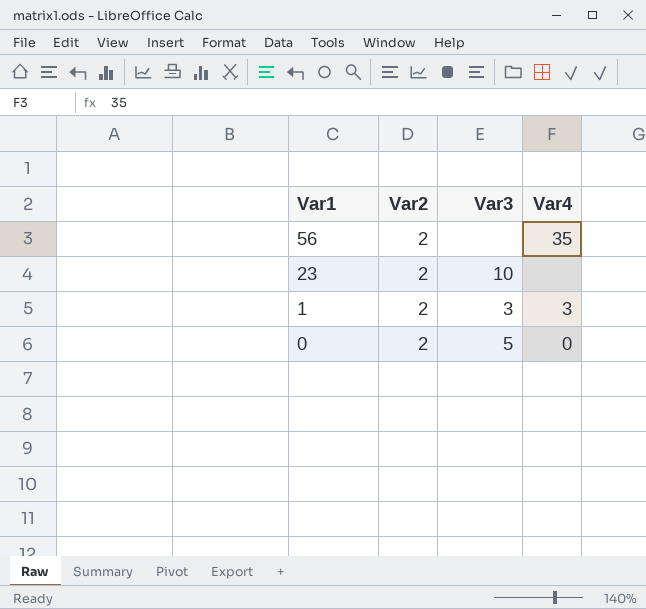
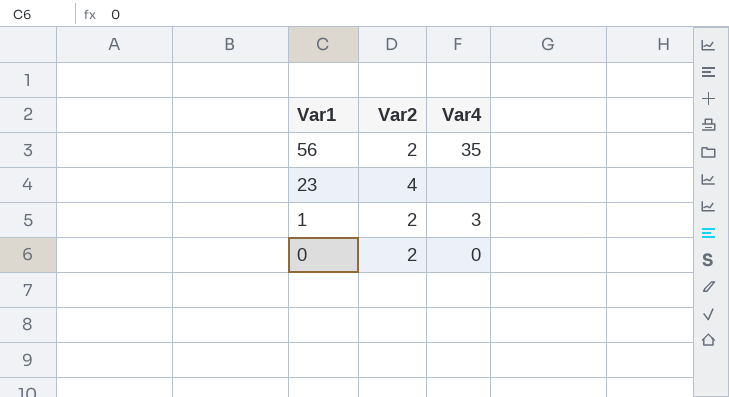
column Var3 | position: 3 -> none
23 | Var2: 2 -> 4

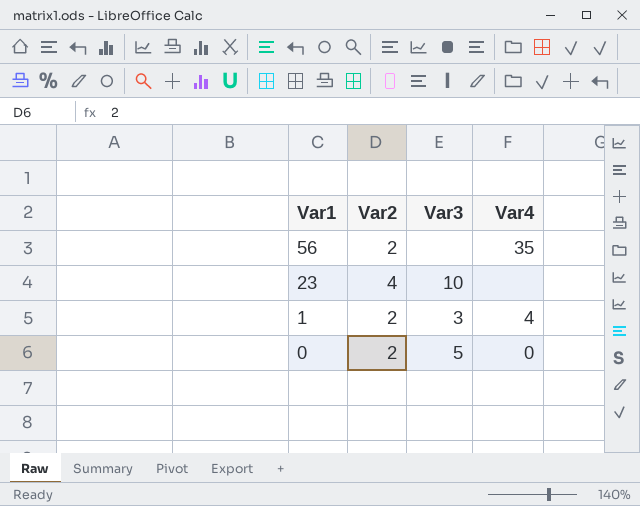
column Var3 | position: none -> 3
1 | Var4: 3 -> 4

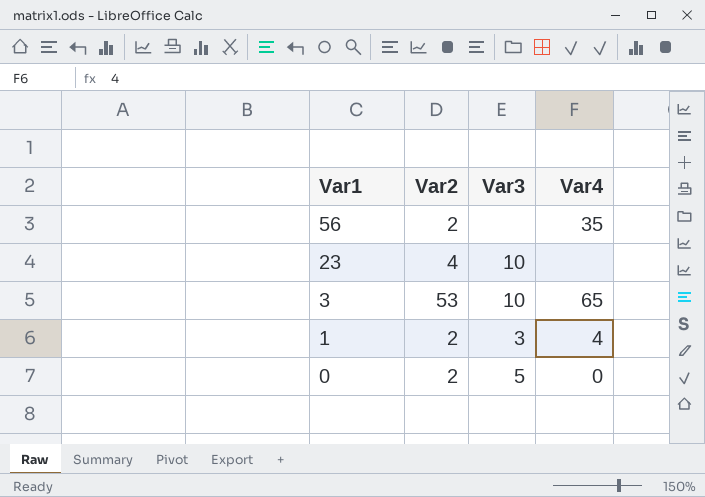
row 3: none -> 53 | 10 | 65

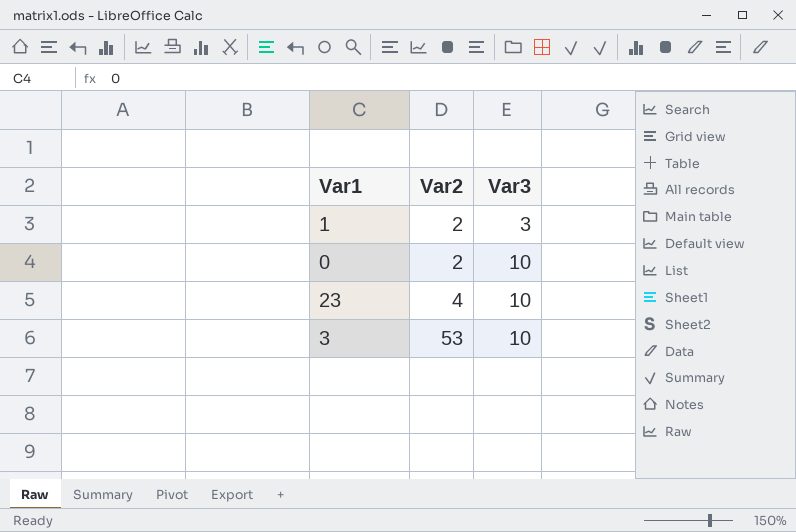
row order: Var1 descending -> Var2 ascending
column Var4 | position: 4 -> none
row 56: 2 | none | 35 -> none
0 | Var3: 5 -> 10

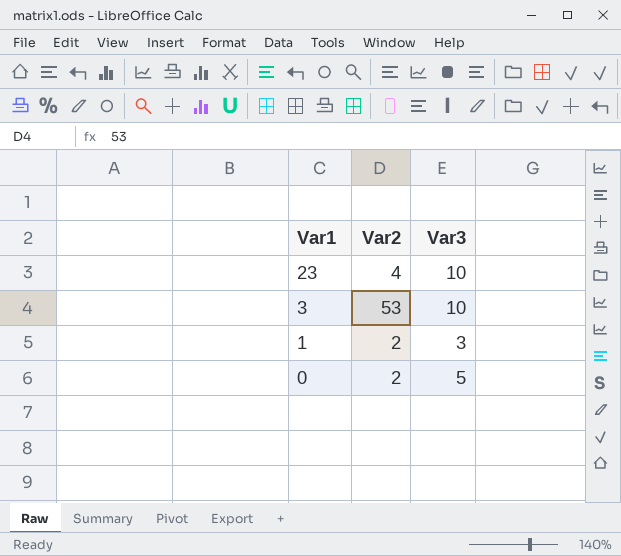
row order: Var2 ascending -> Var1 descending
0 | Var3: 10 -> 5

